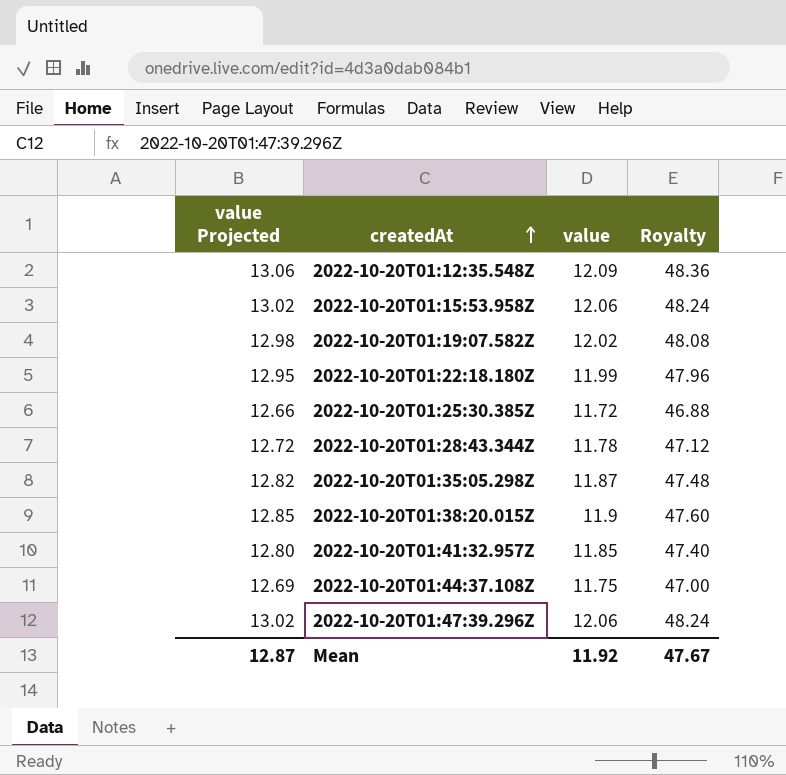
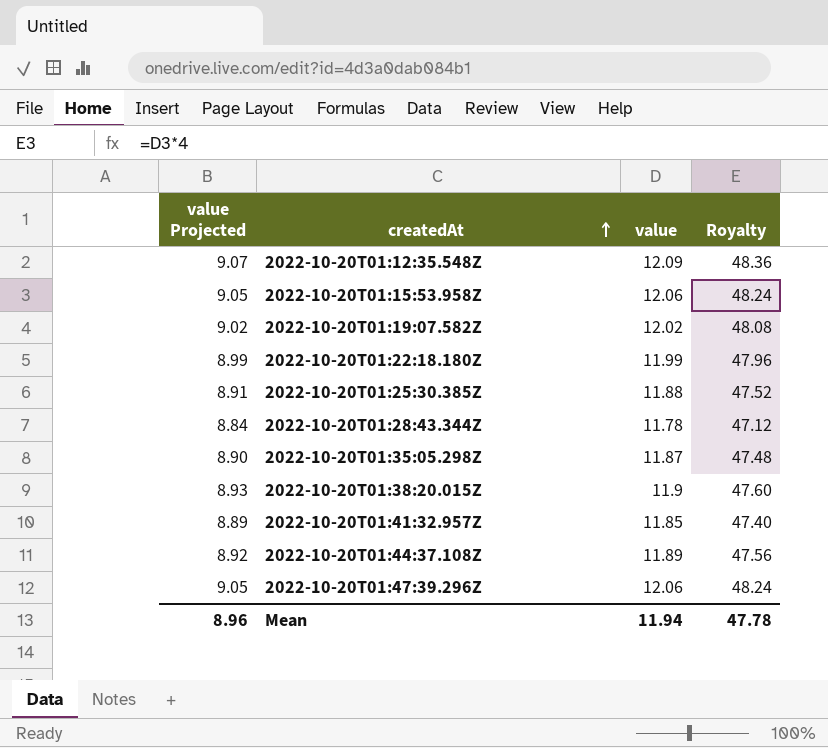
column value Projected | formula: [value] * 1.08 -> [value] * 0.75
2022-10-20T01:25:30.385Z | value: 11.72 -> 11.88
2022-10-20T01:25:30.385Z | Royalty: 46.88 -> 47.52
2022-10-20T01:44:37.108Z | value: 11.75 -> 11.89
2022-10-20T01:44:37.108Z | Royalty: 47.00 -> 47.56
Mean | value Projected: 12.87 -> 8.96
Mean | value: 11.92 -> 11.94
Mean | Royalty: 47.67 -> 47.78

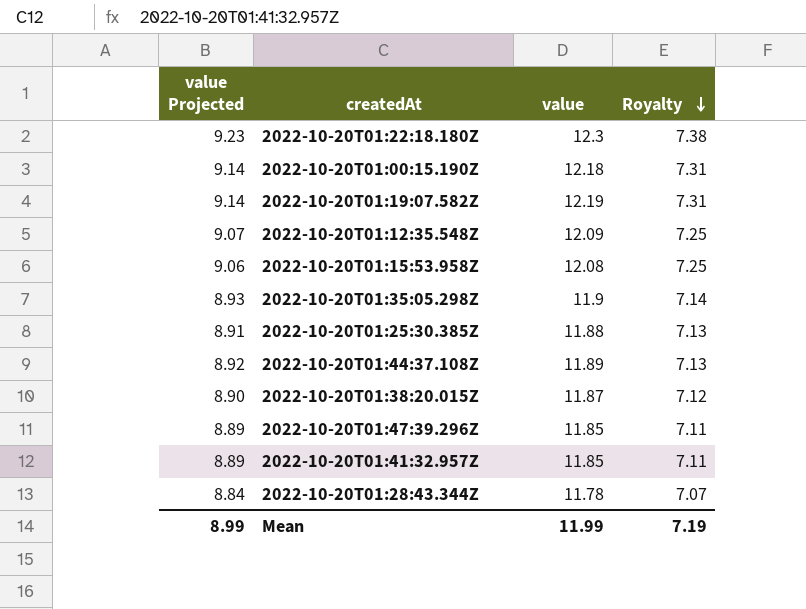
row order: createdAt ascending -> Royalty descending
column Royalty | formula: [value] * 4 -> [value] * 0.6
2022-10-20T01:22:18.180Z | value Projected: 8.99 -> 9.23
2022-10-20T01:22:18.180Z | value: 11.99 -> 12.3
row 2022-10-20T01:00:15.190Z: none -> 9.14 | 12.18 | 7.31
2022-10-20T01:19:07.582Z | value Projected: 9.02 -> 9.14
2022-10-20T01:19:07.582Z | value: 12.02 -> 12.19
2022-10-20T01:15:53.958Z | value Projected: 9.05 -> 9.06
2022-10-20T01:15:53.958Z | value: 12.06 -> 12.08
2022-10-20T01:35:05.298Z | value Projected: 8.90 -> 8.93
2022-10-20T01:35:05.298Z | value: 11.87 -> 11.9
2022-10-20T01:38:20.015Z | value Projected: 8.93 -> 8.90
2022-10-20T01:38:20.015Z | value: 11.9 -> 11.87
2022-10-20T01:47:39.296Z | value Projected: 9.05 -> 8.89
2022-10-20T01:47:39.296Z | value: 12.06 -> 11.85
Mean | value Projected: 8.96 -> 8.99
Mean | value: 11.94 -> 11.99
Mean | Royalty: 47.78 -> 7.19

